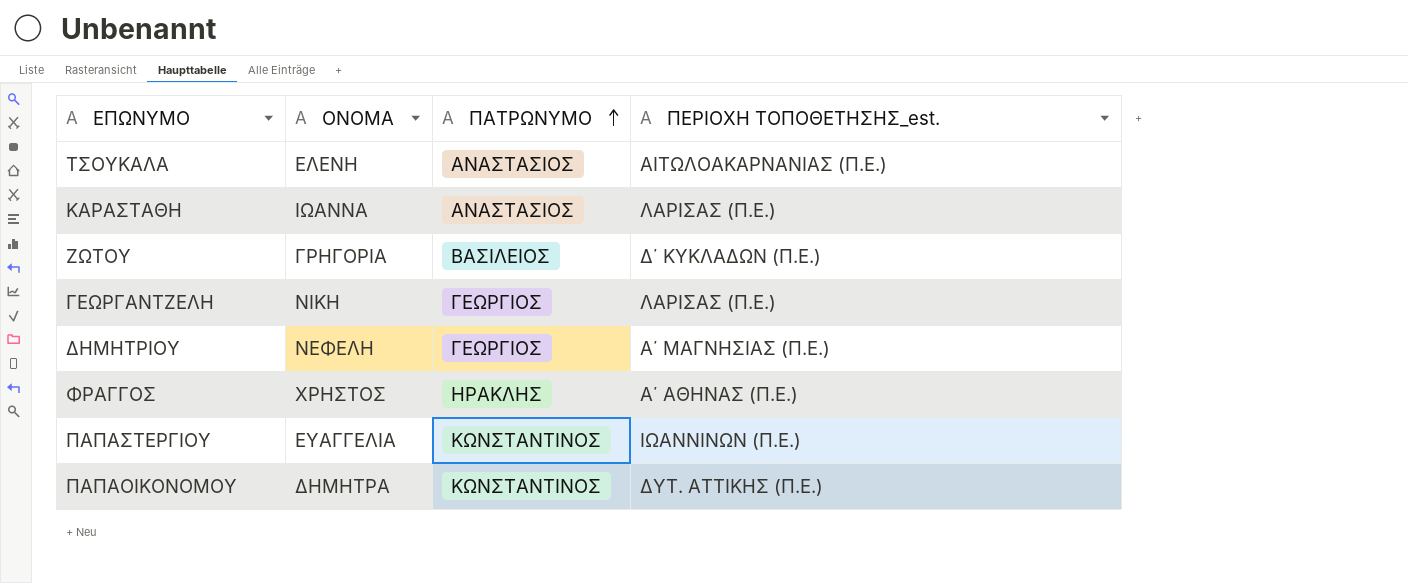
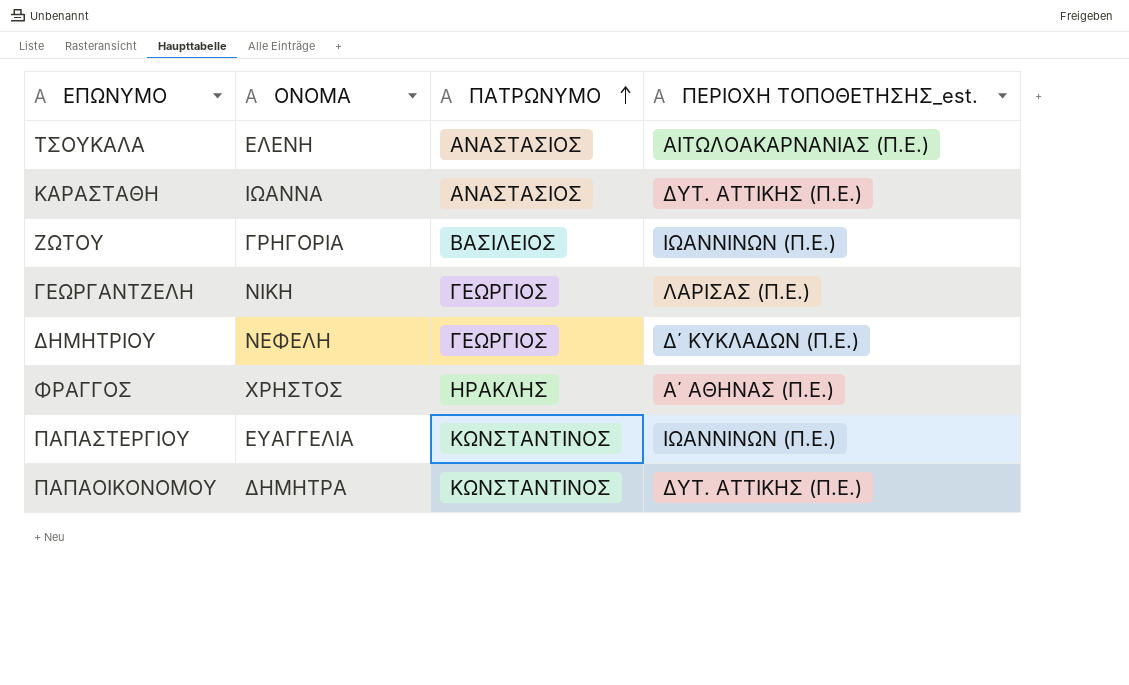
ΚΑΡΑΣΤΑΘΗ | ΠΕΡΙΟΧΗ ΤΟΠΟΘΕΤΗΣΗΣ_est.: ΛΑΡΙΣΑΣ (Π.Ε.) -> ΔΥΤ. ΑΤΤΙΚΗΣ (Π.Ε.)
ΖΩΤΟΥ | ΠΕΡΙΟΧΗ ΤΟΠΟΘΕΤΗΣΗΣ_est.: Δ΄ ΚΥΚΛΑΔΩΝ (Π.Ε.) -> ΙΩΑΝΝΙΝΩΝ (Π.Ε.)
ΔΗΜΗΤΡΙΟΥ | ΠΕΡΙΟΧΗ ΤΟΠΟΘΕΤΗΣΗΣ_est.: Α΄ ΜΑΓΝΗΣΙΑΣ (Π.Ε.) -> Δ΄ ΚΥΚΛΑΔΩΝ (Π.Ε.)

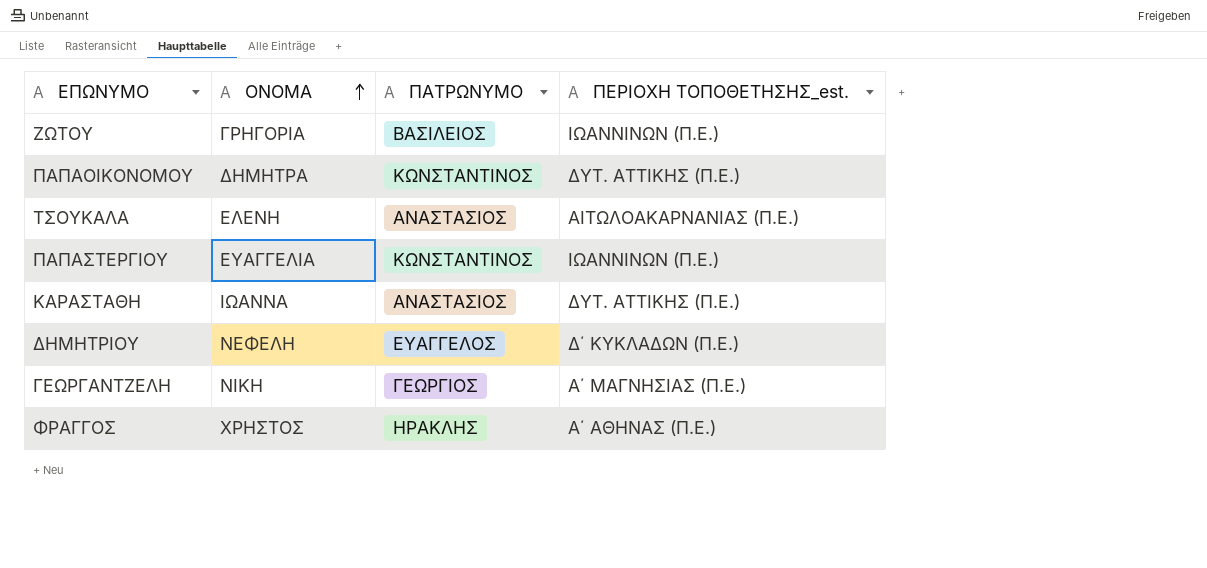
row order: ΠΑΤΡΩΝΥΜΟ ascending -> ΟΝΟΜΑ ascending
ΔΗΜΗΤΡΙΟΥ | ΠΑΤΡΩΝΥΜΟ: ΓΕΩΡΓΙΟΣ -> ΕΥΑΓΓΕΛΟΣ
ΓΕΩΡΓΑΝΤΖΕΛΗ | ΠΕΡΙΟΧΗ ΤΟΠΟΘΕΤΗΣΗΣ_est.: ΛΑΡΙΣΑΣ (Π.Ε.) -> Α΄ ΜΑΓΝΗΣΙΑΣ (Π.Ε.)

